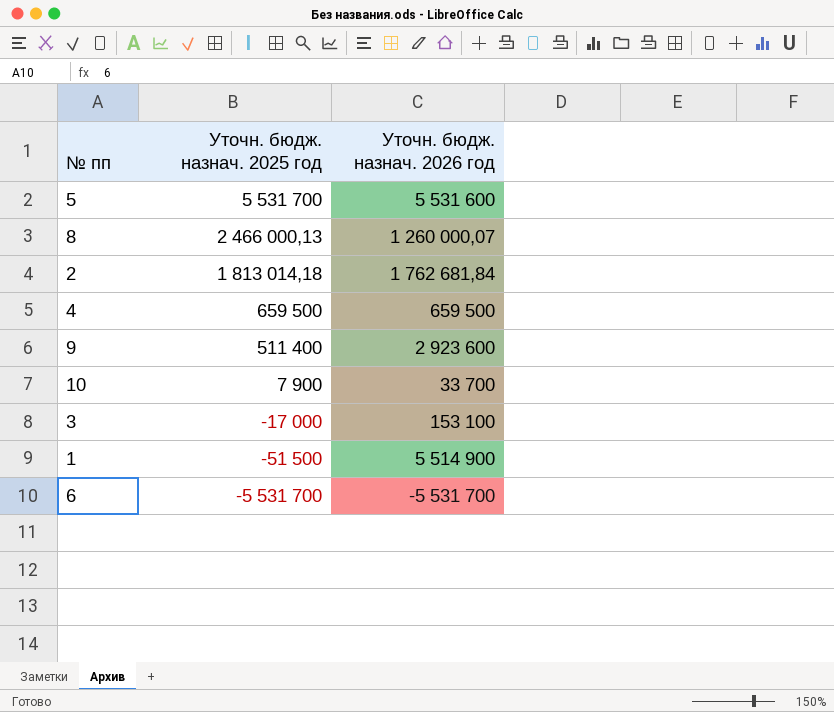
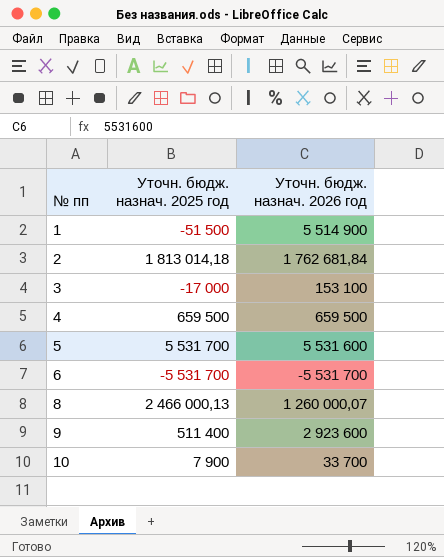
row order: Уточн. бюдж. назнач. 2025 год descending -> № пп ascending

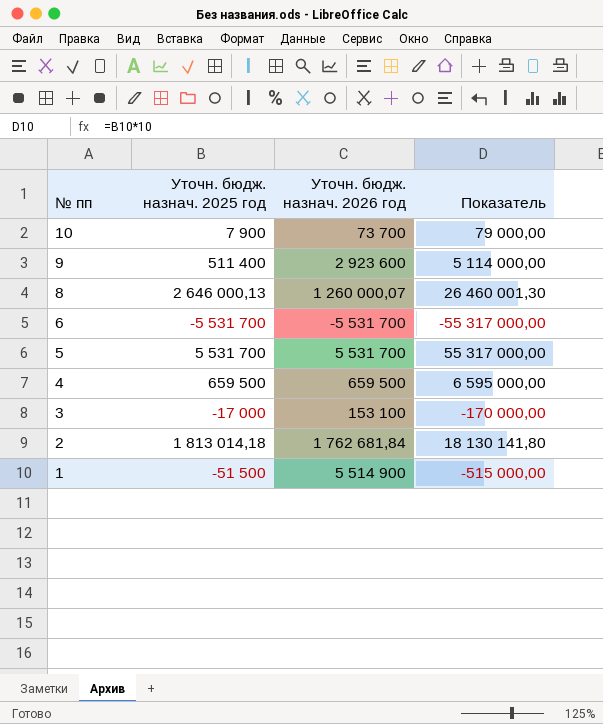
row order: № пп ascending -> № пп descending
column Показатель | formula: none -> [Уточн. бюдж. назнач. 2025 год] * 10
10 | Уточн. бюдж. назнач. 2026 год: 33 700 -> 73 700
8 | Уточн. бюдж. назнач. 2025 год: 2 466 000,13 -> 2 646 000,13
5 | Уточн. бюдж. назнач. 2026 год: 5 531 600 -> 5 531 700

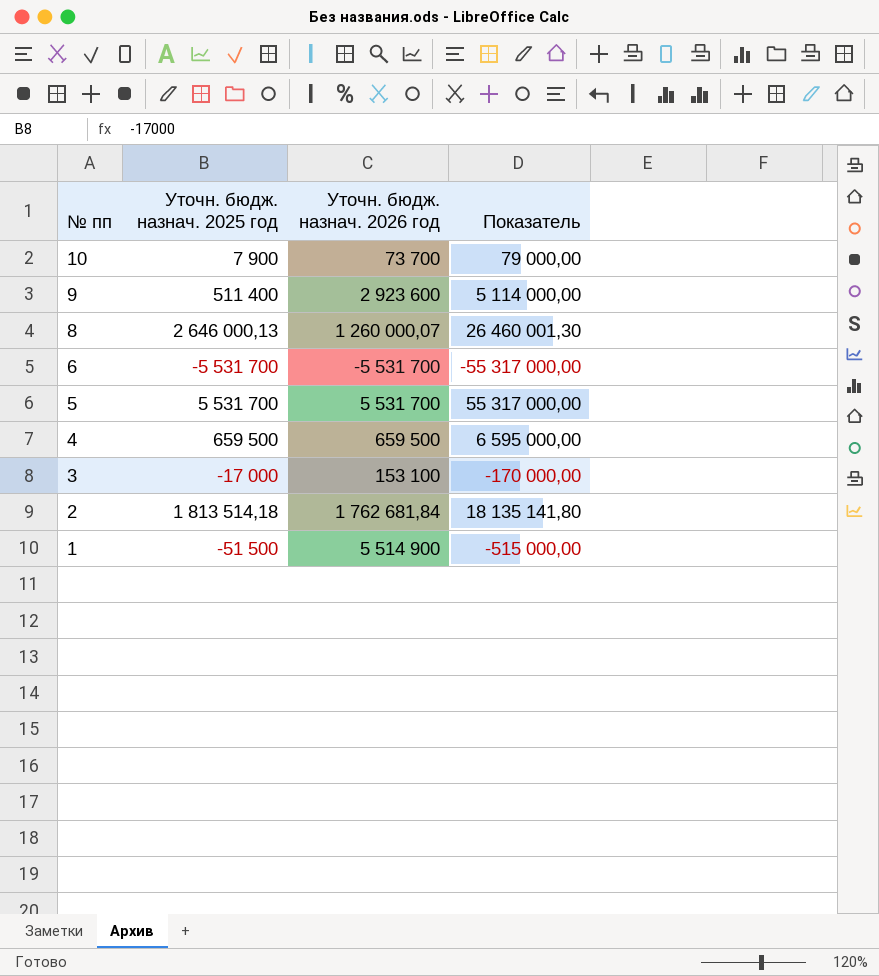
2 | Уточн. бюдж. назнач. 2025 год: 1 813 014,18 -> 1 813 514,18
2 | Показатель: 18 130 141,80 -> 18 135 141,80

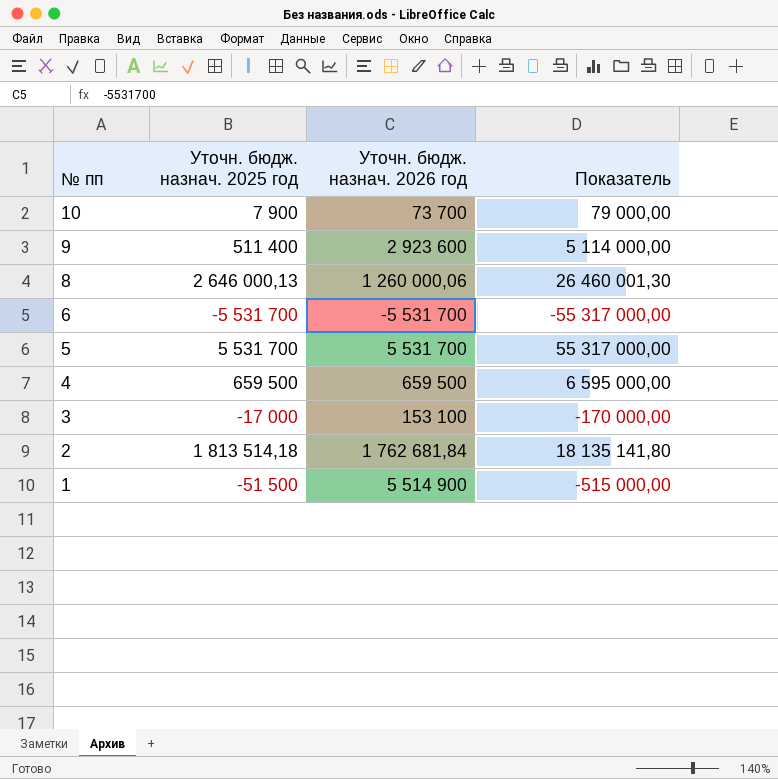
8 | Уточн. бюдж. назнач. 2026 год: 1 260 000,07 -> 1 260 000,06

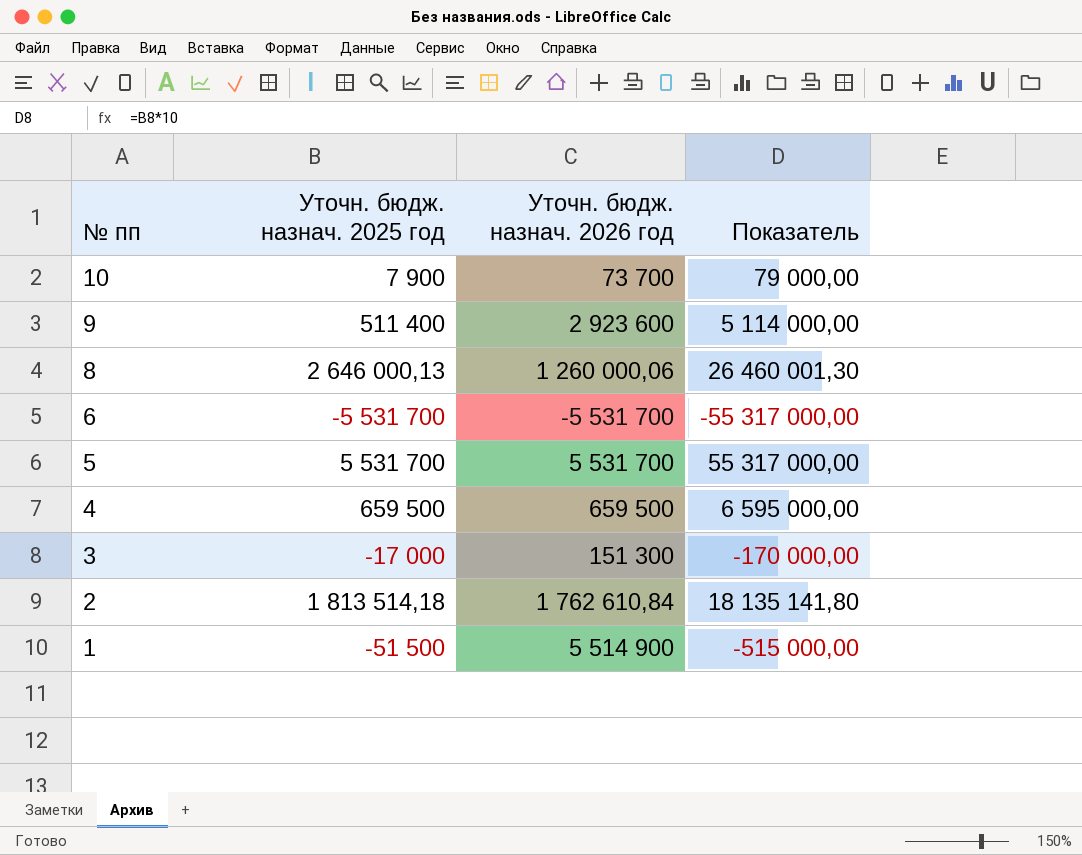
3 | Уточн. бюдж. назнач. 2026 год: 153 100 -> 151 300
2 | Уточн. бюдж. назнач. 2026 год: 1 762 681,84 -> 1 762 610,84

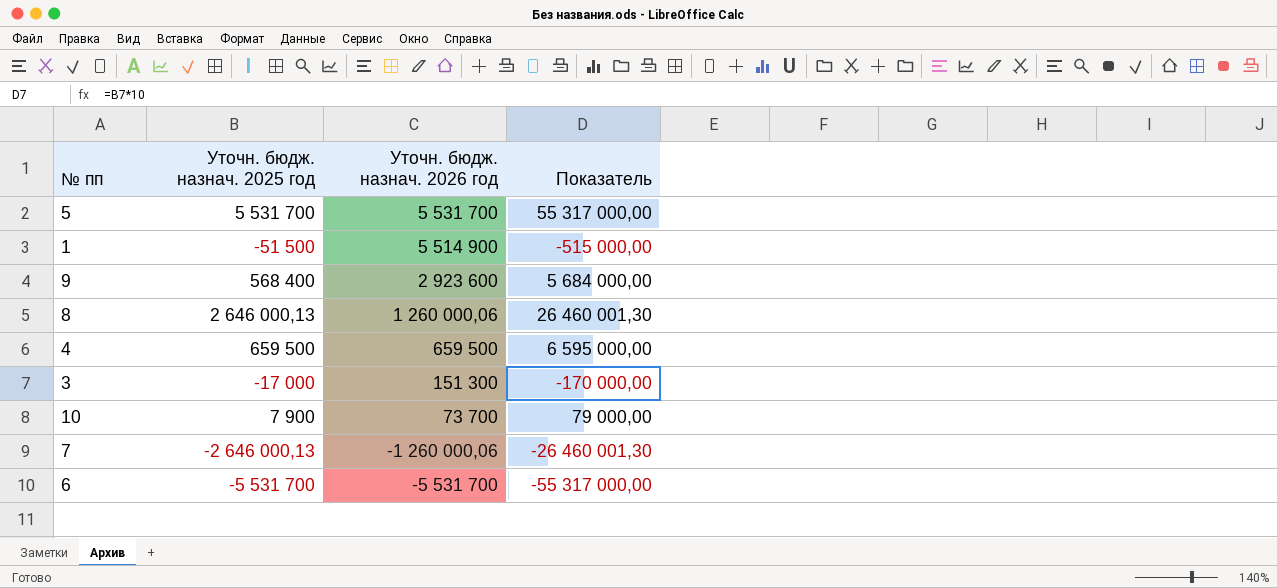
row order: № пп descending -> Уточн. бюдж. назнач. 2026 год descending
row 2: 1 813 514,18 | 1 762 610,84 | 18 135 141,80 -> none
9 | Уточн. бюдж. назнач. 2025 год: 511 400 -> 568 400
9 | Показатель: 5 114 000,00 -> 5 684 000,00
row 7: none -> -2 646 000,13 | -1 260 000,06 | -26 460 001,30

